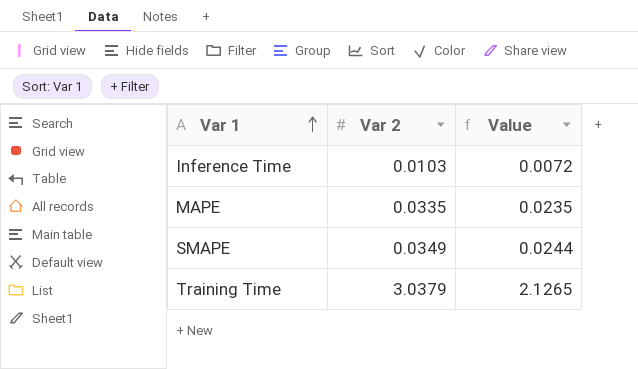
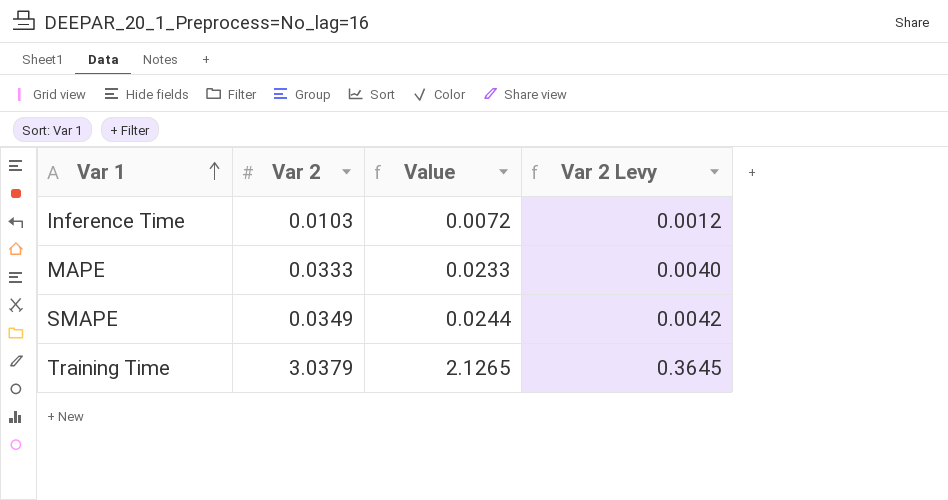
column Var 2 Levy | formula: none -> [Var 2] * 0.12
MAPE | Var 2: 0.0335 -> 0.0333
MAPE | Value: 0.0235 -> 0.0233

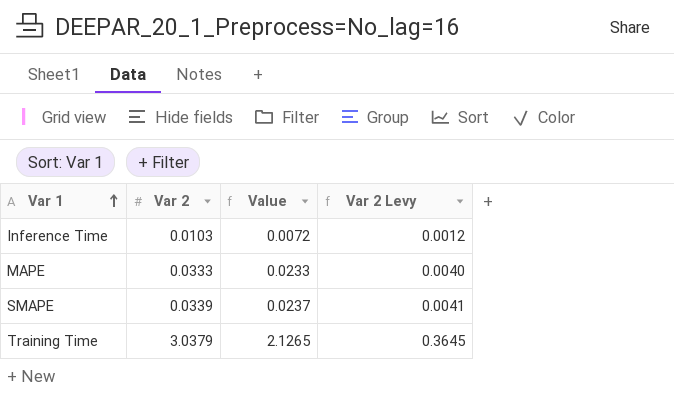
SMAPE | Var 2: 0.0349 -> 0.0339
SMAPE | Value: 0.0244 -> 0.0237
SMAPE | Var 2 Levy: 0.0042 -> 0.0041

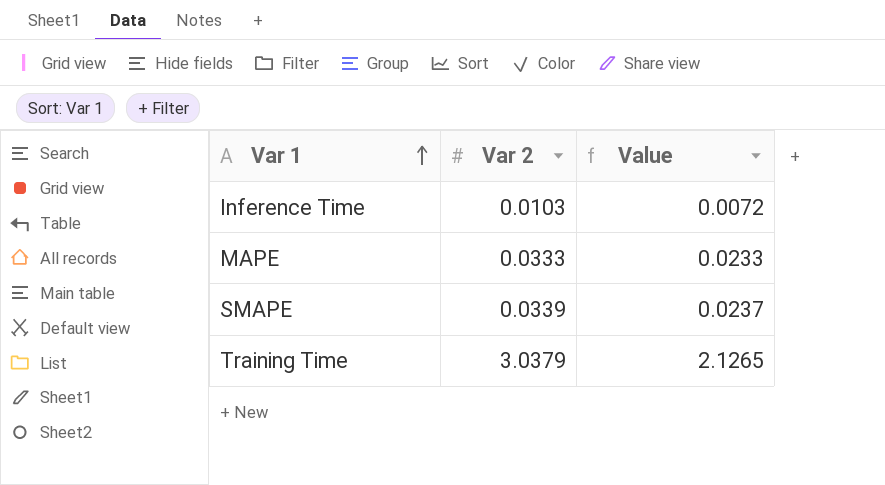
column Var 2 Levy | formula: [Var 2] * 0.12 -> none

